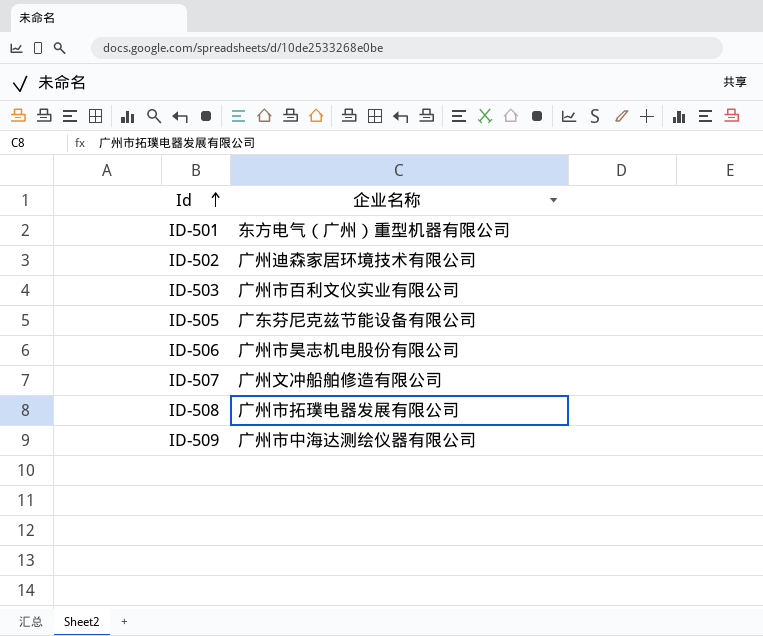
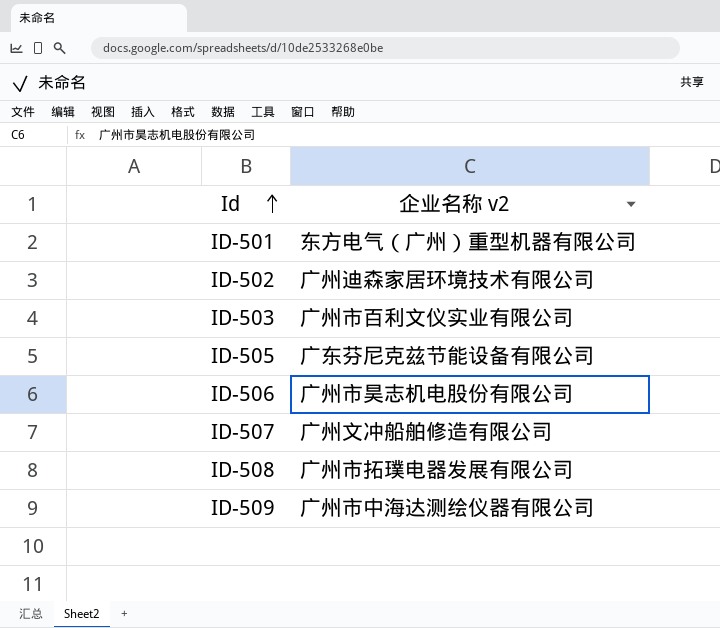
column name: 企业名称 -> 企业名称 v2

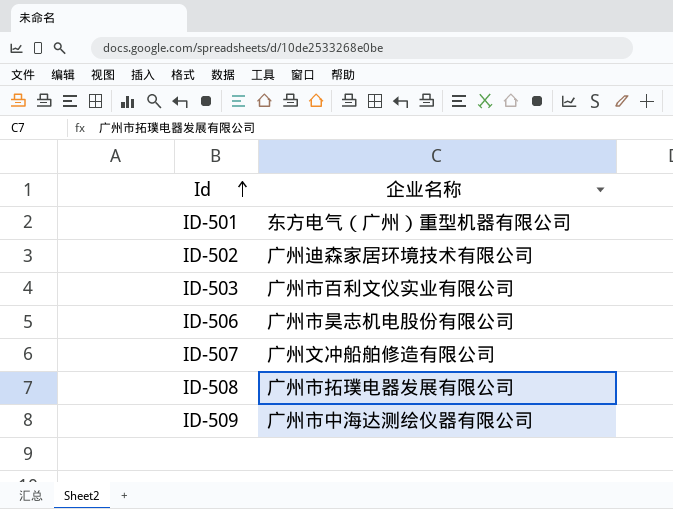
column name: 企业名称 v2 -> 企业名称
row ID-505: 广东芬尼克兹节能设备有限公司 -> none

